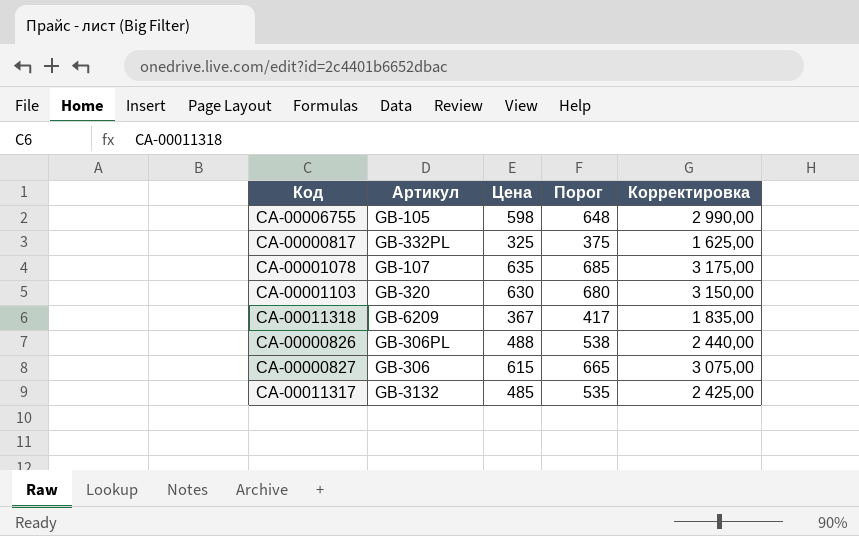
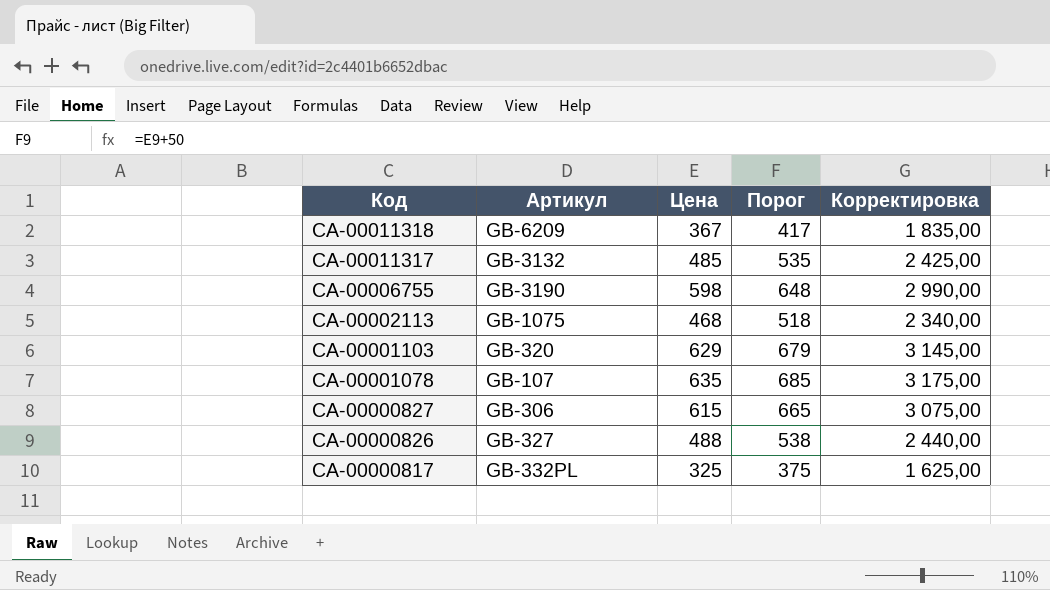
row order: none -> Код descending
СА-00006755 | Артикул: GB-105 -> GB-3190
row СА-00002113: none -> GB-1075 | 468 | 518 | 2 340,00
СА-00001103 | Цена: 630 -> 629
СА-00001103 | Порог: 680 -> 679
СА-00001103 | Корректировка: 3 150,00 -> 3 145,00
СА-00000826 | Артикул: GB-306PL -> GB-327

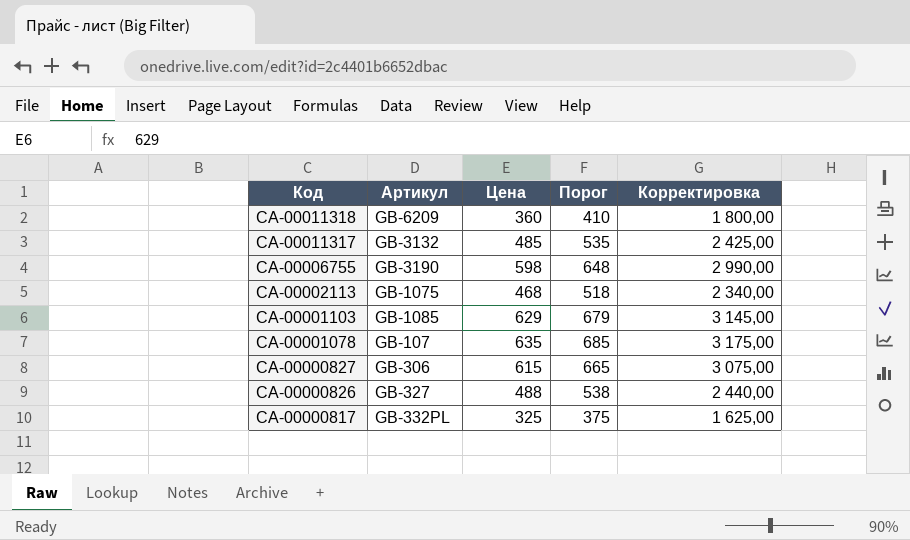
СА-00011318 | Цена: 367 -> 360
СА-00011318 | Порог: 417 -> 410
СА-00011318 | Корректировка: 1 835,00 -> 1 800,00
СА-00001103 | Артикул: GB-320 -> GB-1085

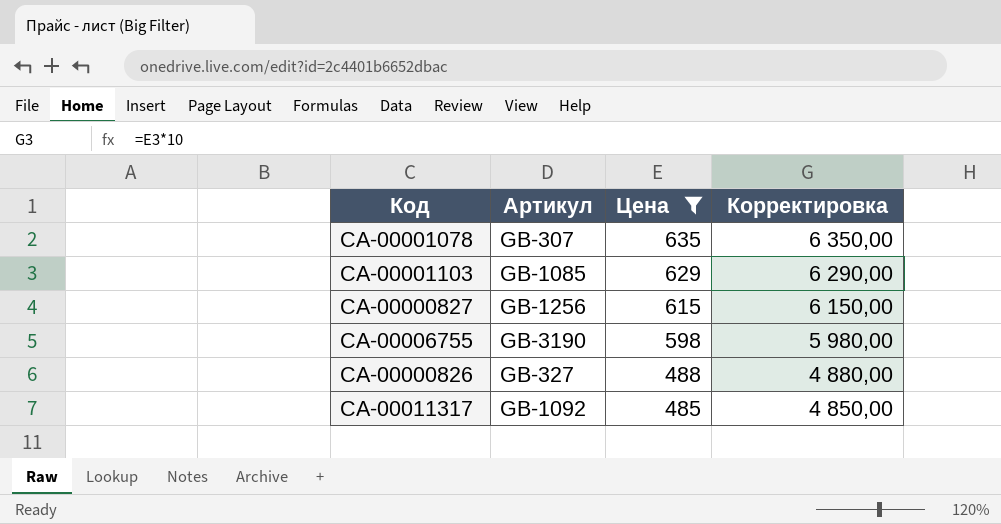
filter: none -> Цена >= 485
row order: Код descending -> Цена descending
column Порог | formula: [Цена] + 50 -> none
column Корректировка | formula: [Цена] * 5 -> [Цена] * 10
СА-00001078 | Артикул: GB-107 -> GB-307
СА-00000827 | Артикул: GB-306 -> GB-1256
СА-00011317 | Артикул: GB-3132 -> GB-1092

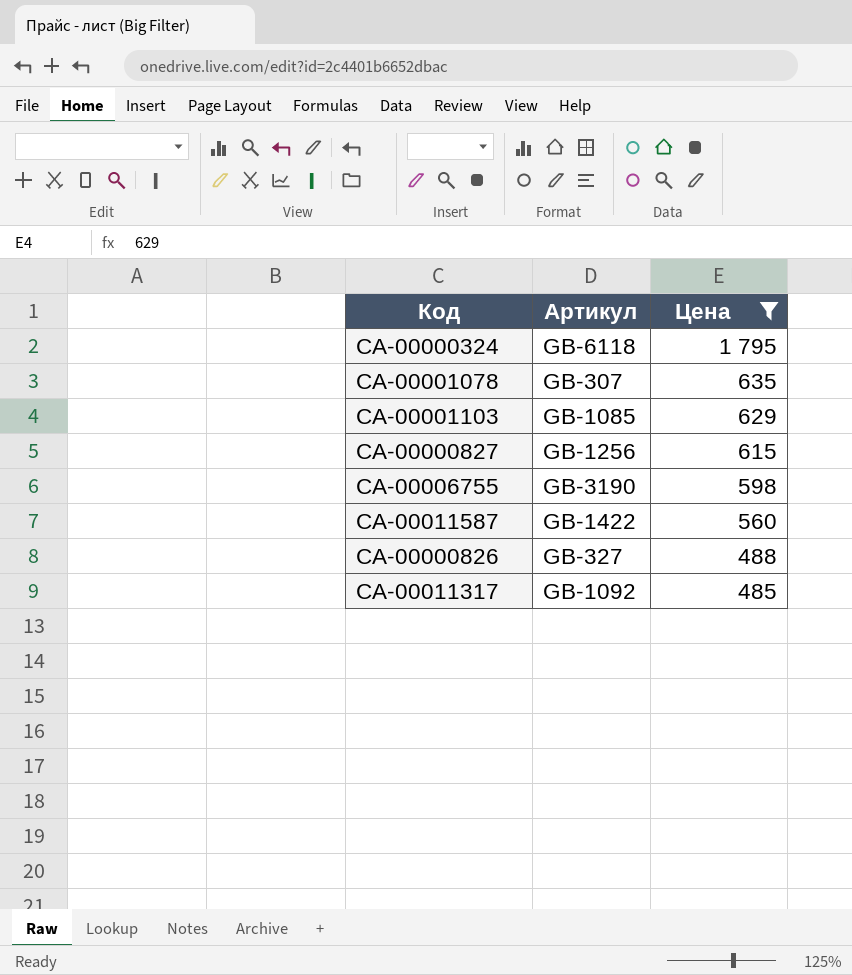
column Корректировка | formula: [Цена] * 10 -> none
row СА-00000324: none -> GB-6118 | 1 795
row СА-00011587: none -> GB-1422 | 560

